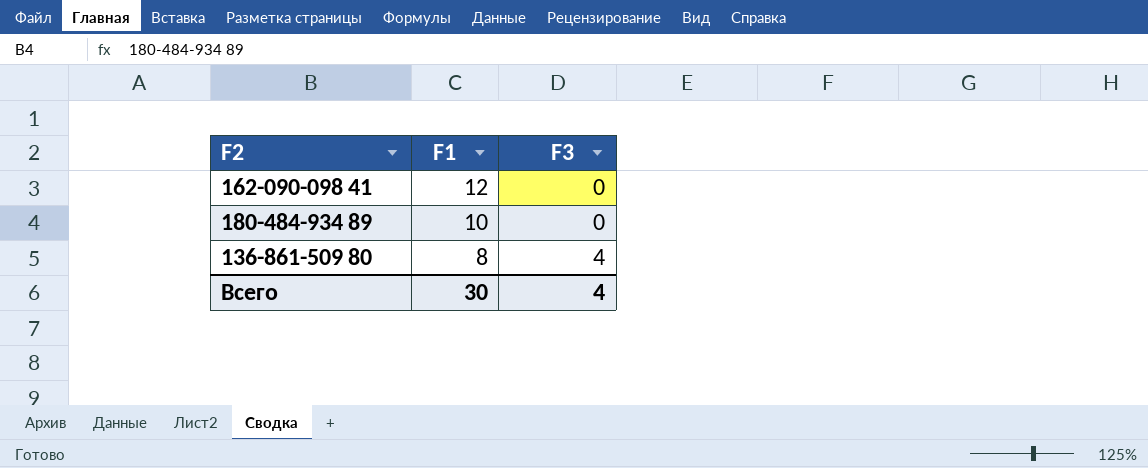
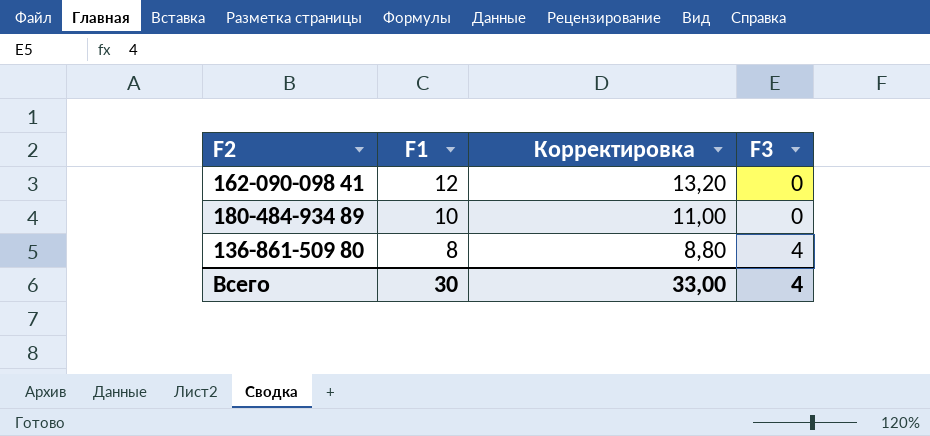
column Корректировка | formula: none -> [F1] * 1,1

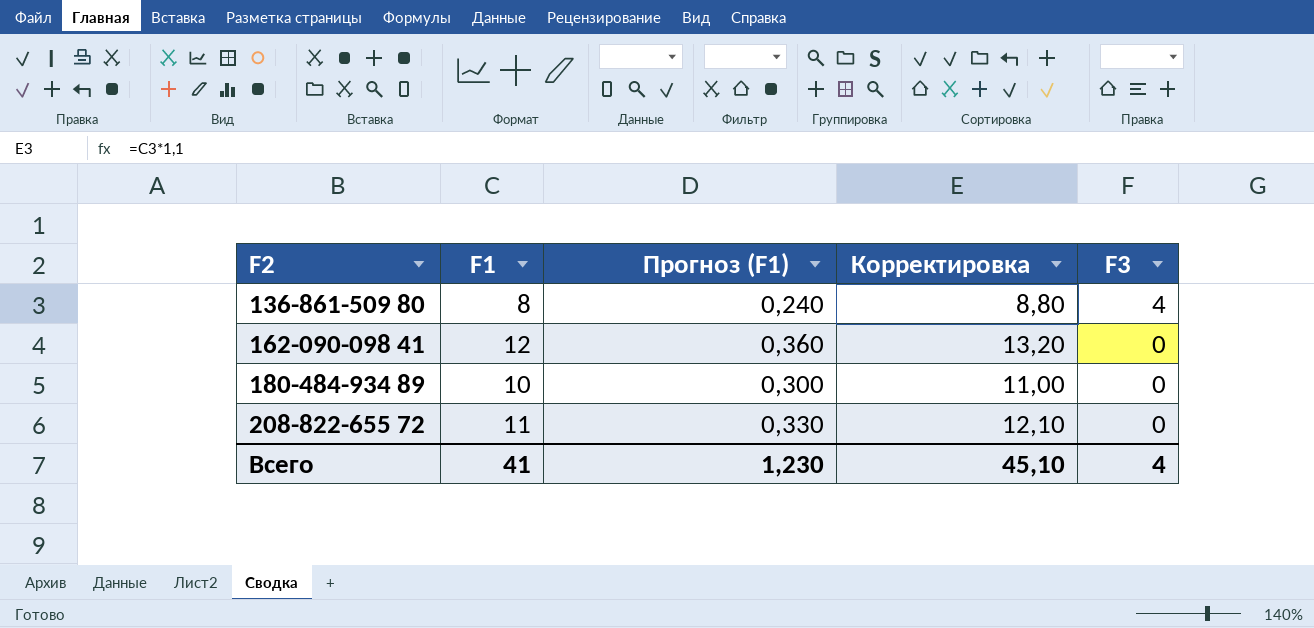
row order: F1 descending -> F2 ascending
column Прогноз (F1) | formula: none -> [F1] * 0,03
row 208-822-655 72: none -> 11 | 0,330 | 12,10 | 0
Всего | F1: 30 -> 41
Всего | Корректировка: 33,00 -> 45,10

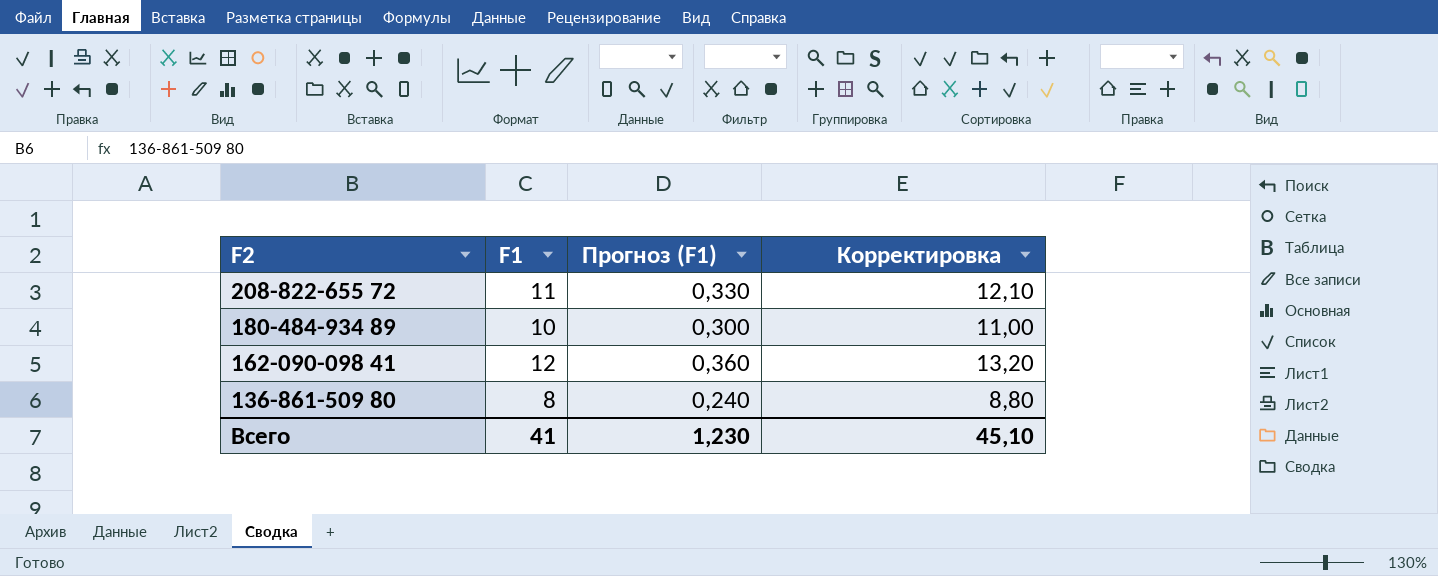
row order: F2 ascending -> F2 descending
column F3 | position: 5 -> none

